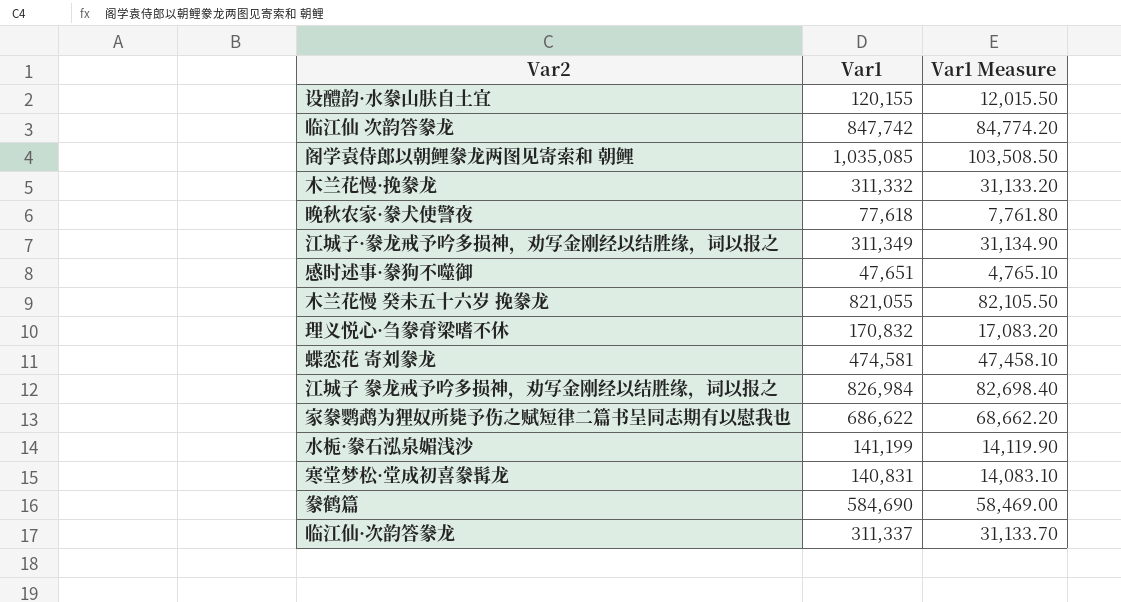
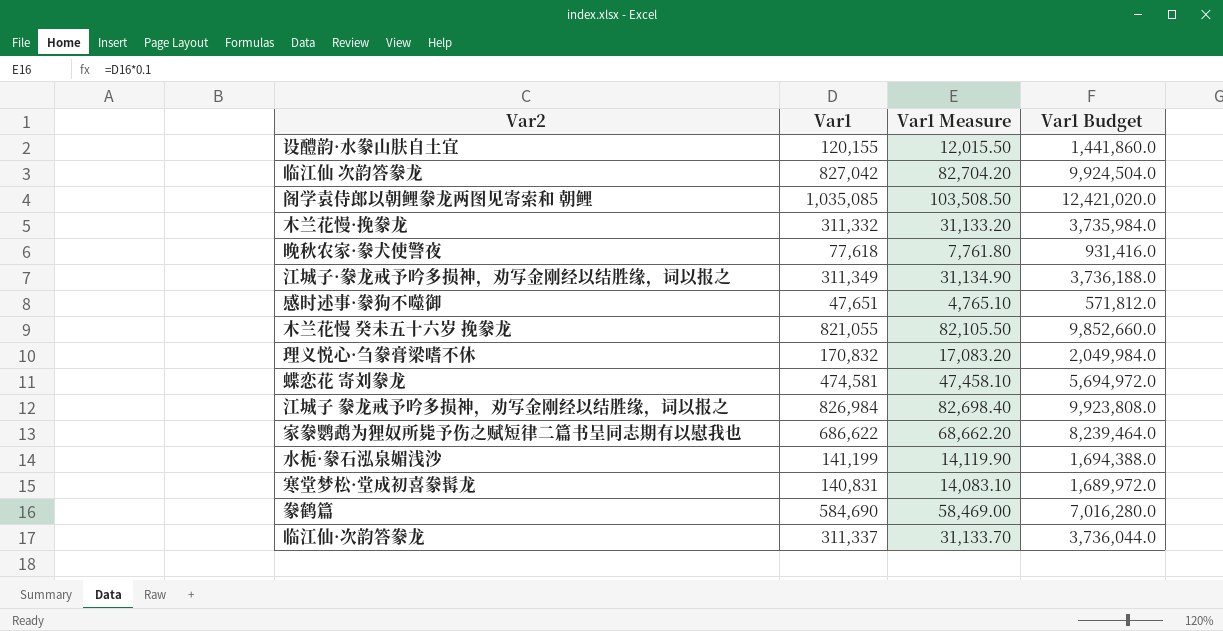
column Var1 Budget | formula: none -> [Var1] * 12
临江仙 次韵答豢龙 | Var1: 847,742 -> 827,042
临江仙 次韵答豢龙 | Var1 Measure: 84,774.20 -> 82,704.20

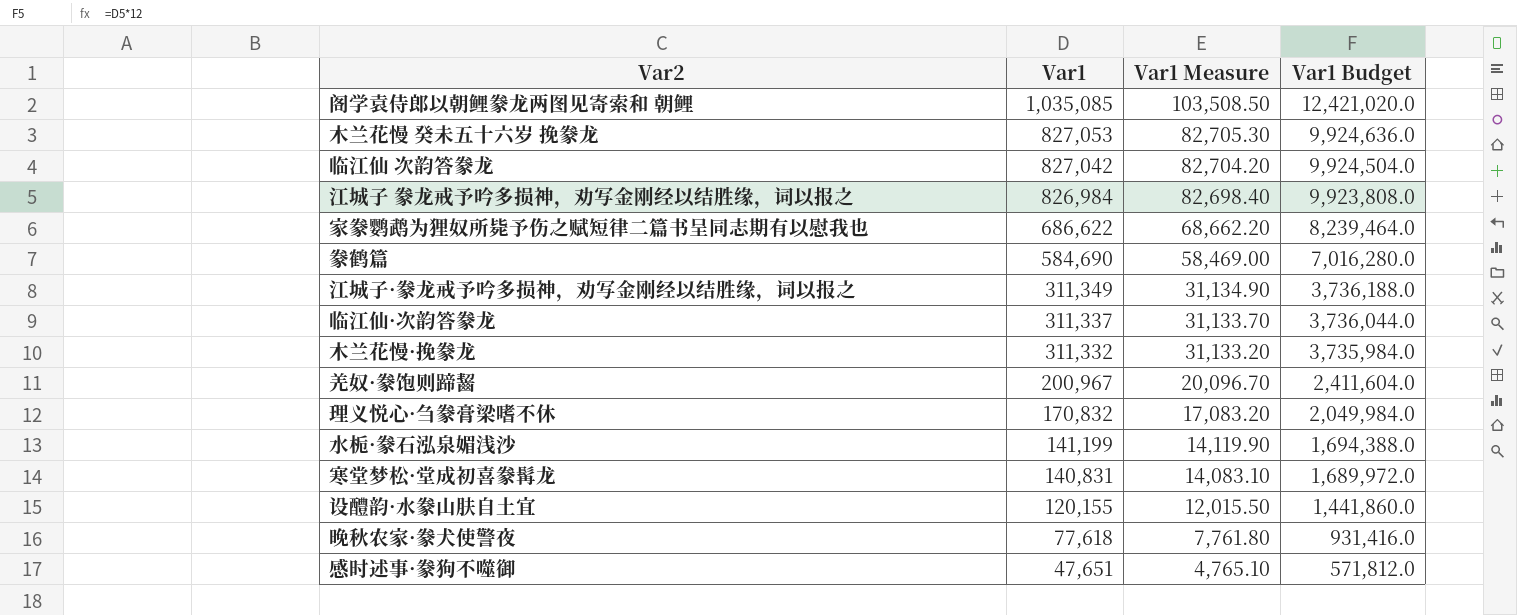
row order: none -> Var1 descending
row 蝶恋花 寄刘豢龙: 474,581 | 47,458.10 | 5,694,972.0 -> none
木兰花慢 癸未五十六岁 挽豢龙 | Var1: 821,055 -> 827,053
木兰花慢 癸未五十六岁 挽豢龙 | Var1 Measure: 82,105.50 -> 82,705.30
木兰花慢 癸未五十六岁 挽豢龙 | Var1 Budget: 9,852,660.0 -> 9,924,636.0
row 羌奴·豢饱则蹄齧: none -> 200,967 | 20,096.70 | 2,411,604.0

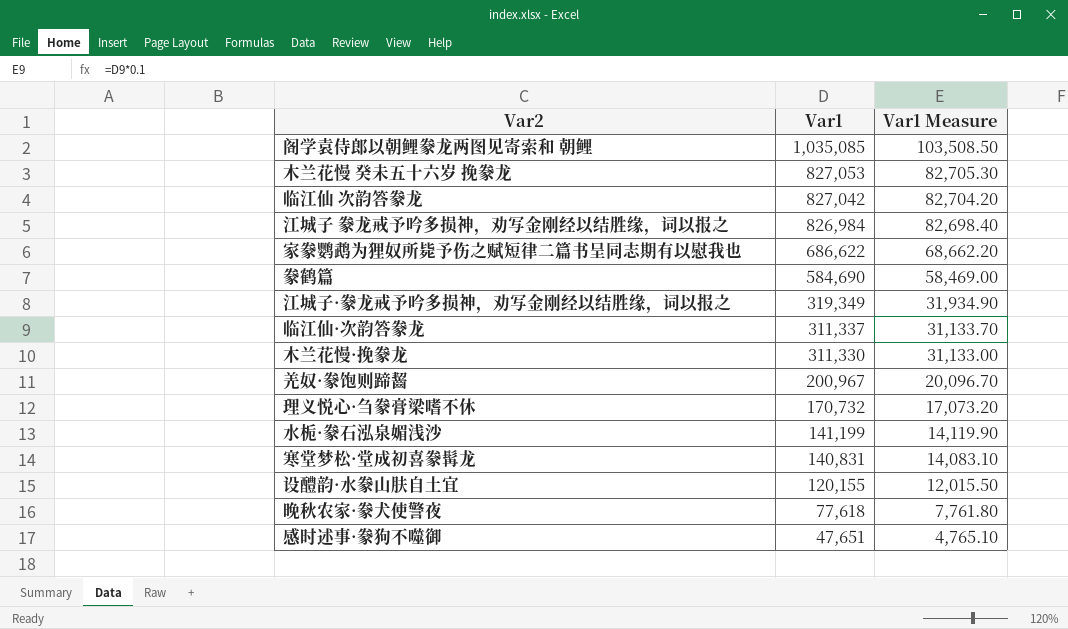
column Var1 Budget | formula: [Var1] * 12 -> none
江城子·豢龙戒予吟多损神，劝写金刚经以结胜缘，词以报之 | Var1: 311,349 -> 319,349
江城子·豢龙戒予吟多损神，劝写金刚经以结胜缘，词以报之 | Var1 Measure: 31,134.90 -> 31,934.90
木兰花慢·挽豢龙 | Var1: 311,332 -> 311,330
木兰花慢·挽豢龙 | Var1 Measure: 31,133.20 -> 31,133.00
理义悦心·刍豢膏梁嗜不休 | Var1: 170,832 -> 170,732
理义悦心·刍豢膏梁嗜不休 | Var1 Measure: 17,083.20 -> 17,073.20

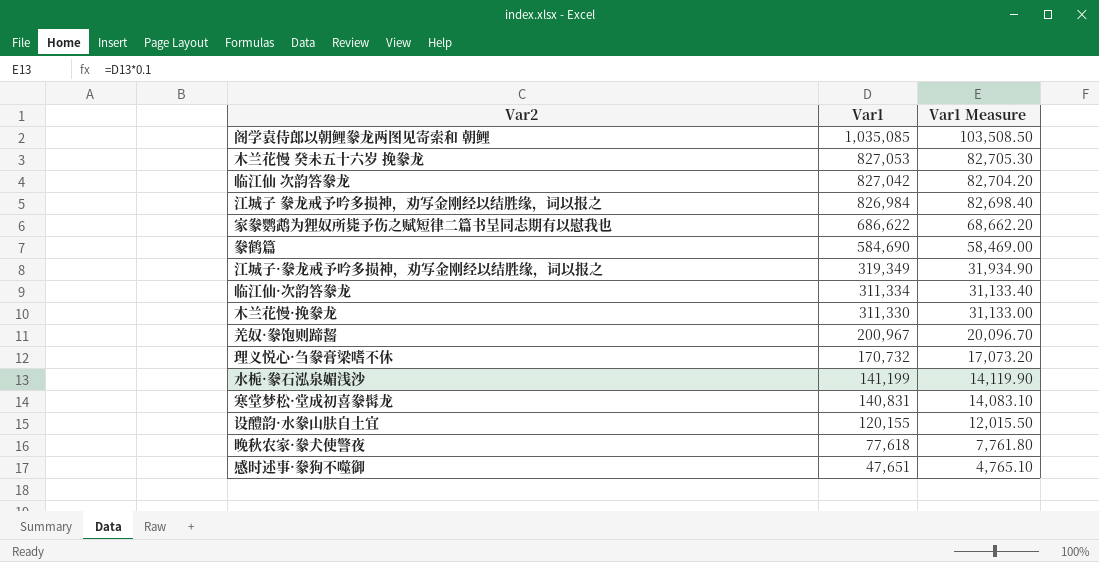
临江仙·次韵答豢龙 | Var1: 311,337 -> 311,334
临江仙·次韵答豢龙 | Var1 Measure: 31,133.70 -> 31,133.40

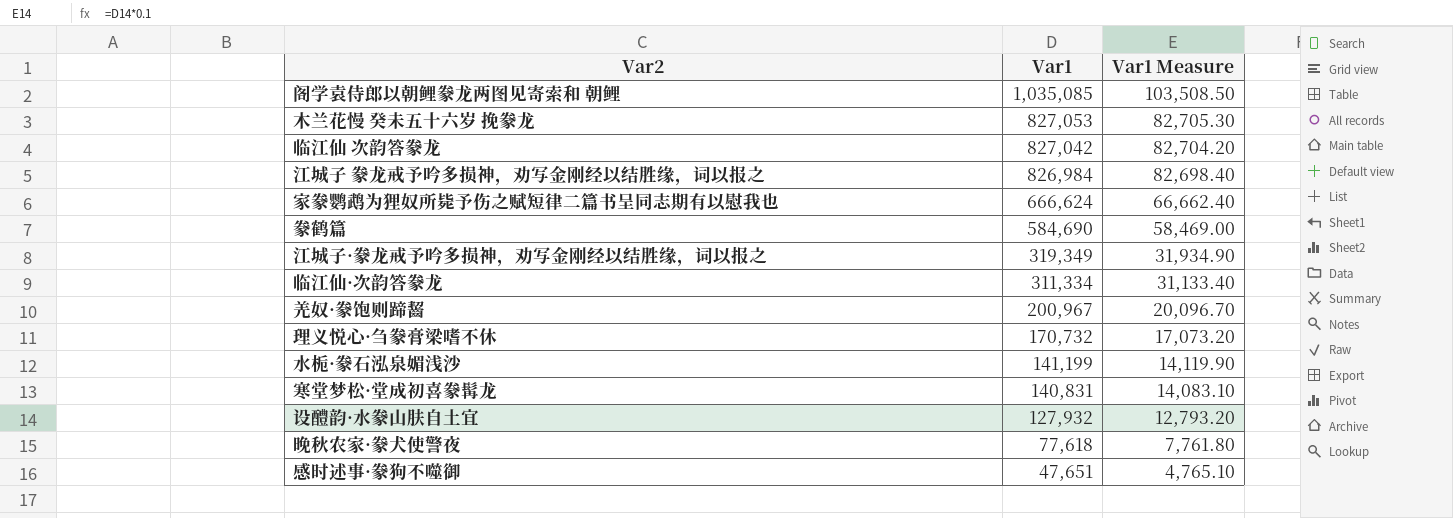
row 木兰花慢·挽豢龙: 311,330 | 31,133.00 -> none
家豢鹦鹉为狸奴所毙予伤之赋短律二篇书呈同志期有以慰我也 | Var1: 686,622 -> 666,624
家豢鹦鹉为狸奴所毙予伤之赋短律二篇书呈同志期有以慰我也 | Var1 Measure: 68,662.20 -> 66,662.40
设醴韵·水豢山肤自土宜 | Var1: 120,155 -> 127,932
设醴韵·水豢山肤自土宜 | Var1 Measure: 12,015.50 -> 12,793.20

